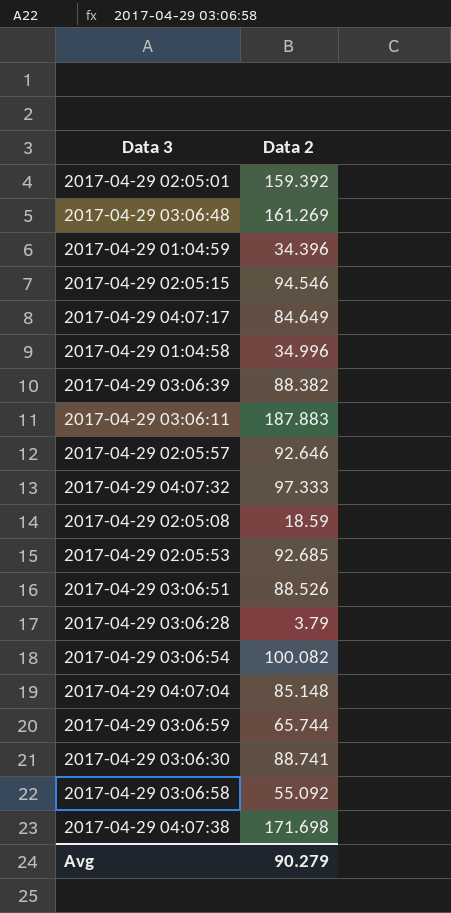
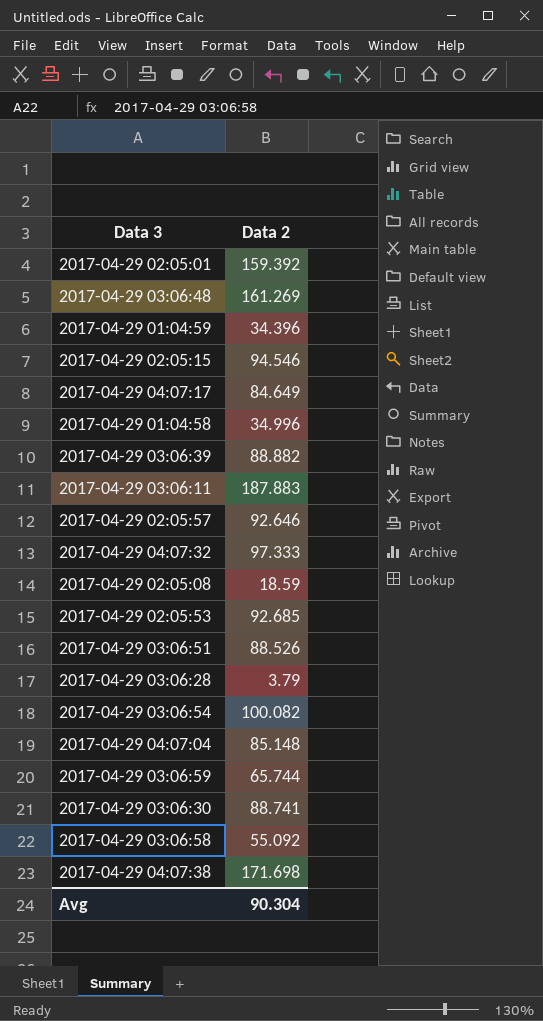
2017-04-29 03:06:39 | Data 2: 88.382 -> 88.882
Avg | Data 2: 90.279 -> 90.304

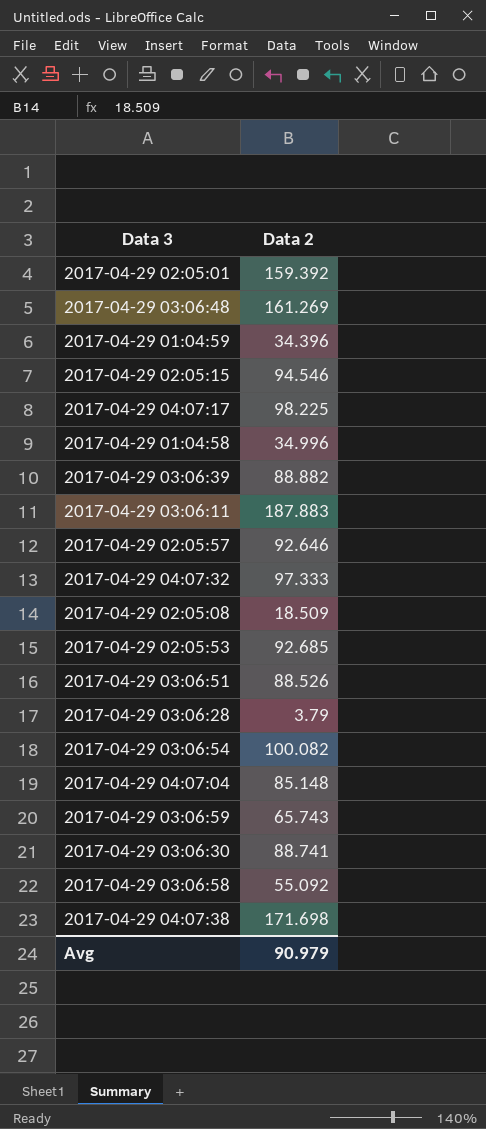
2017-04-29 04:07:17 | Data 2: 84.649 -> 98.225
2017-04-29 02:05:08 | Data 2: 18.59 -> 18.509
2017-04-29 03:06:59 | Data 2: 65.744 -> 65.743
Avg | Data 2: 90.304 -> 90.979

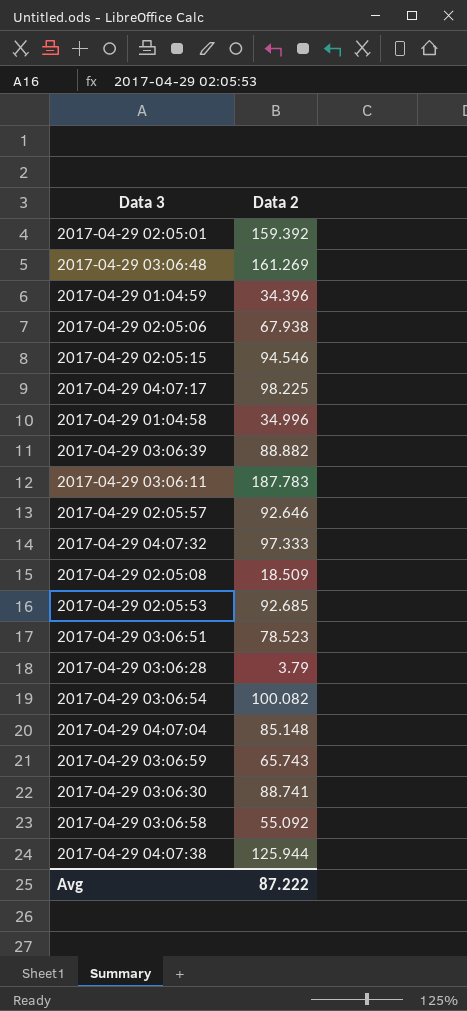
row 2017-04-29 02:05:06: none -> 67.938
2017-04-29 03:06:11 | Data 2: 187.883 -> 187.783
2017-04-29 03:06:51 | Data 2: 88.526 -> 78.523
2017-04-29 04:07:38 | Data 2: 171.698 -> 125.944
Avg | Data 2: 90.979 -> 87.222

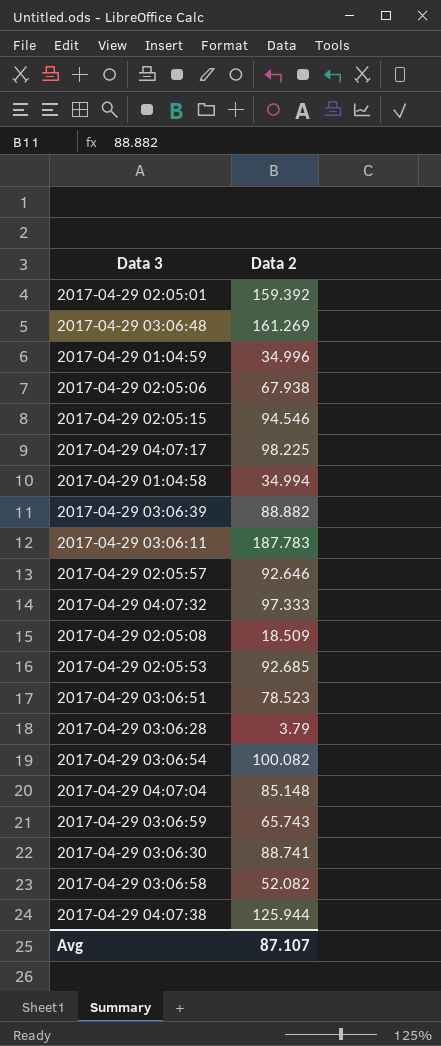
2017-04-29 01:04:59 | Data 2: 34.396 -> 34.996
2017-04-29 01:04:58 | Data 2: 34.996 -> 34.994
2017-04-29 03:06:58 | Data 2: 55.092 -> 52.082
Avg | Data 2: 87.222 -> 87.107

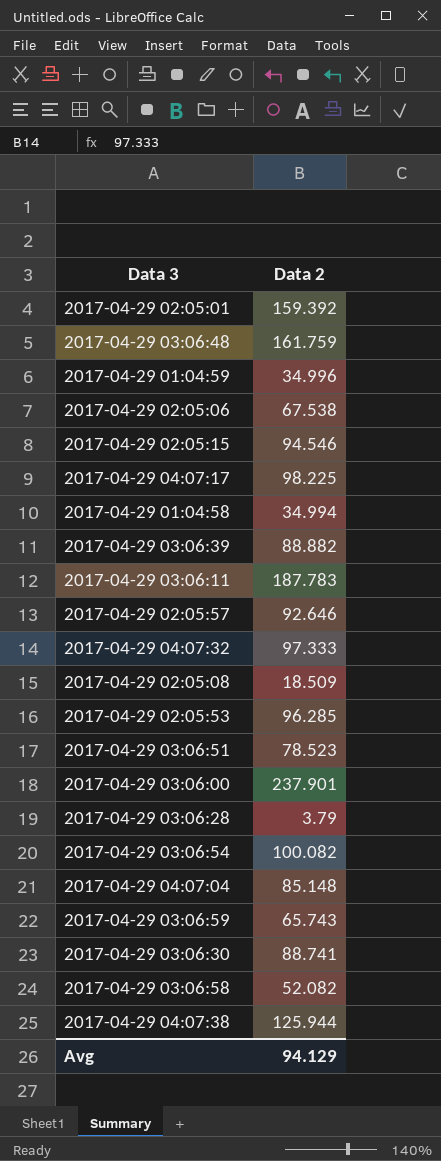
2017-04-29 03:06:48 | Data 2: 161.269 -> 161.759
2017-04-29 02:05:06 | Data 2: 67.938 -> 67.538
2017-04-29 02:05:53 | Data 2: 92.685 -> 96.285
row 2017-04-29 03:06:00: none -> 237.901
Avg | Data 2: 87.107 -> 94.129

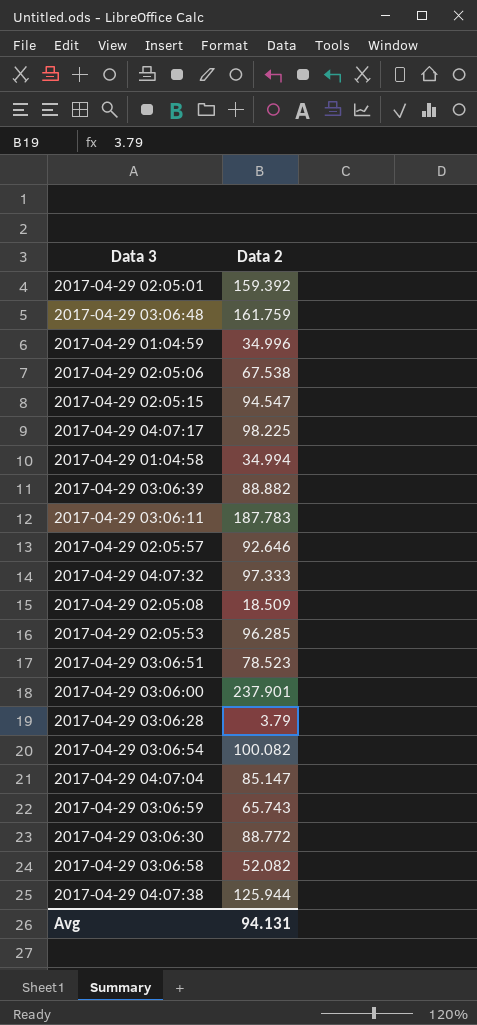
2017-04-29 02:05:15 | Data 2: 94.546 -> 94.547
2017-04-29 04:07:04 | Data 2: 85.148 -> 85.147
2017-04-29 03:06:30 | Data 2: 88.741 -> 88.772
Avg | Data 2: 94.129 -> 94.131

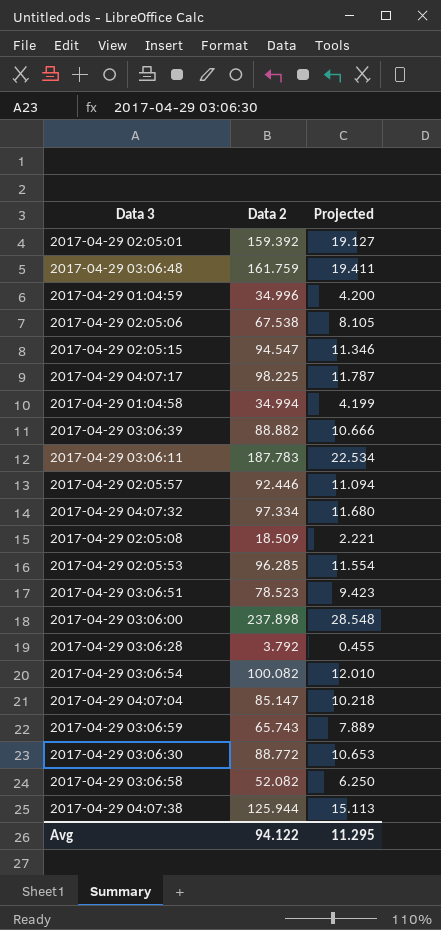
column Projected | formula: none -> [Data 2] * 0.12
2017-04-29 02:05:57 | Data 2: 92.646 -> 92.446
2017-04-29 04:07:32 | Data 2: 97.333 -> 97.334
2017-04-29 03:06:00 | Data 2: 237.901 -> 237.898
2017-04-29 03:06:28 | Data 2: 3.79 -> 3.792
Avg | Data 2: 94.131 -> 94.122

